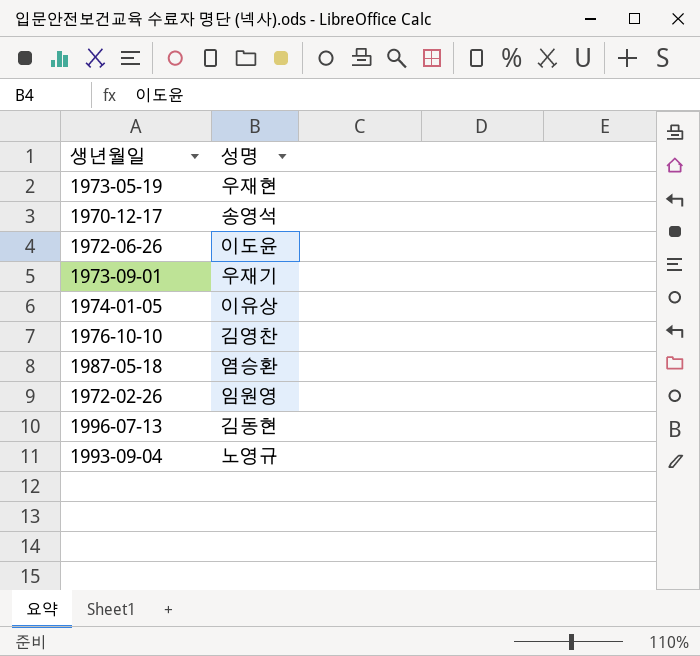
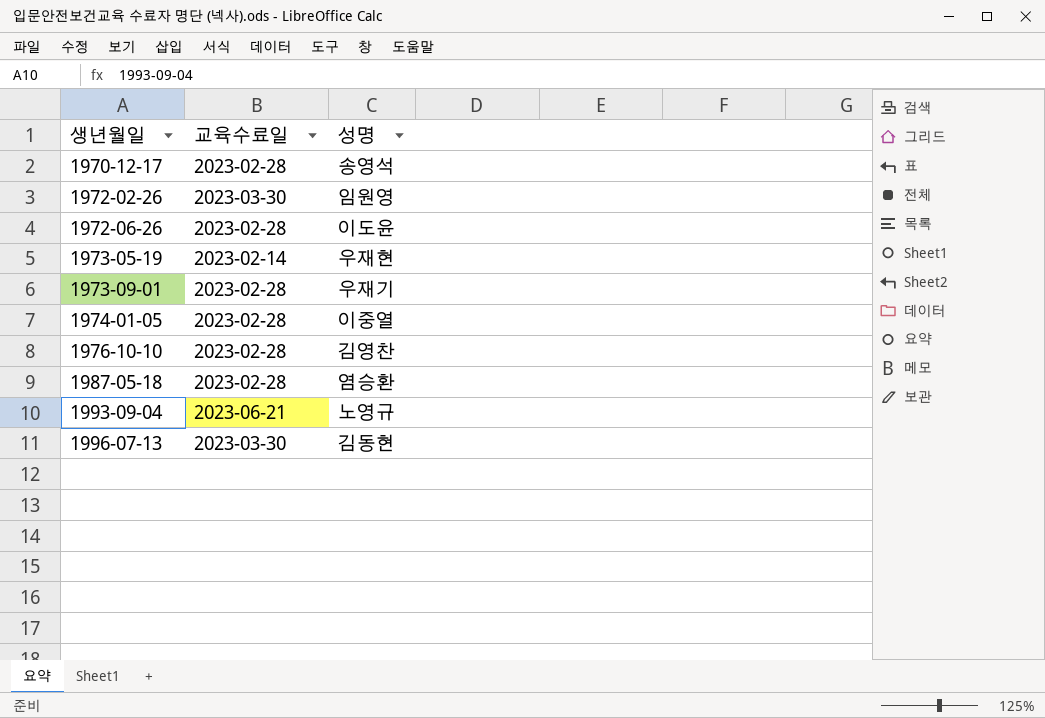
row order: none -> 생년월일 ascending
column 교육수료일 | position: none -> 2
1974-01-05 | 성명: 이유상 -> 이중열

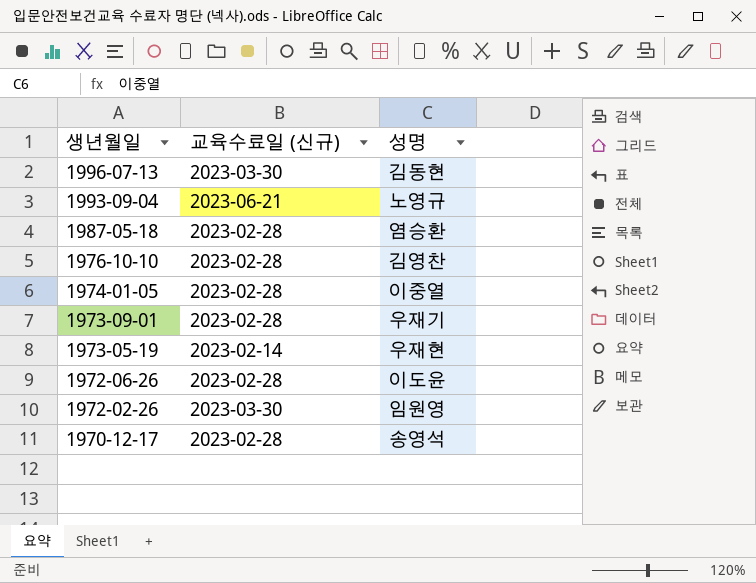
row order: 생년월일 ascending -> 생년월일 descending
column name: 교육수료일 -> 교육수료일 (신규)

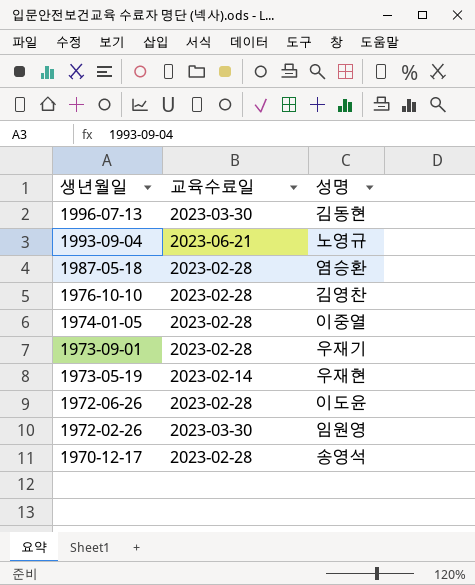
column name: 교육수료일 (신규) -> 교육수료일

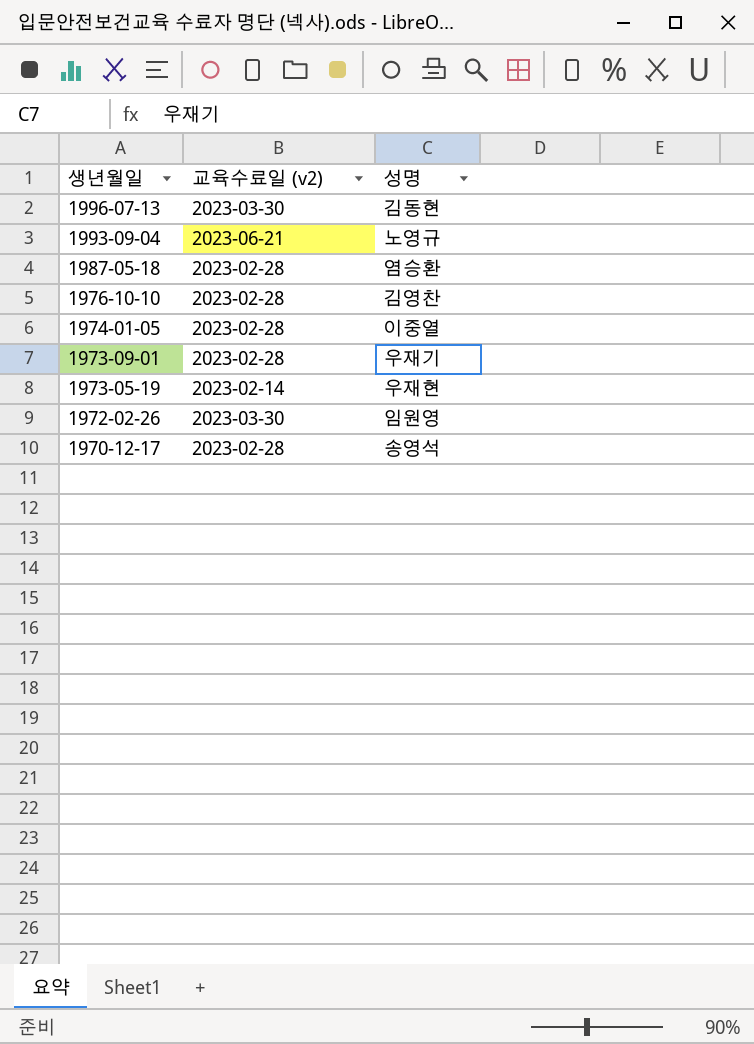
column name: 교육수료일 -> 교육수료일 (v2)
row 1972-06-26: 2023-02-28 | 이도윤 -> none

